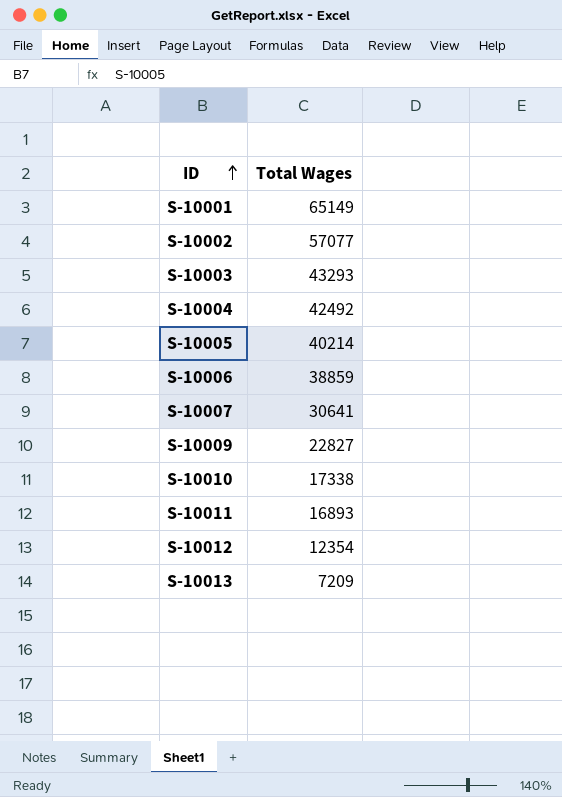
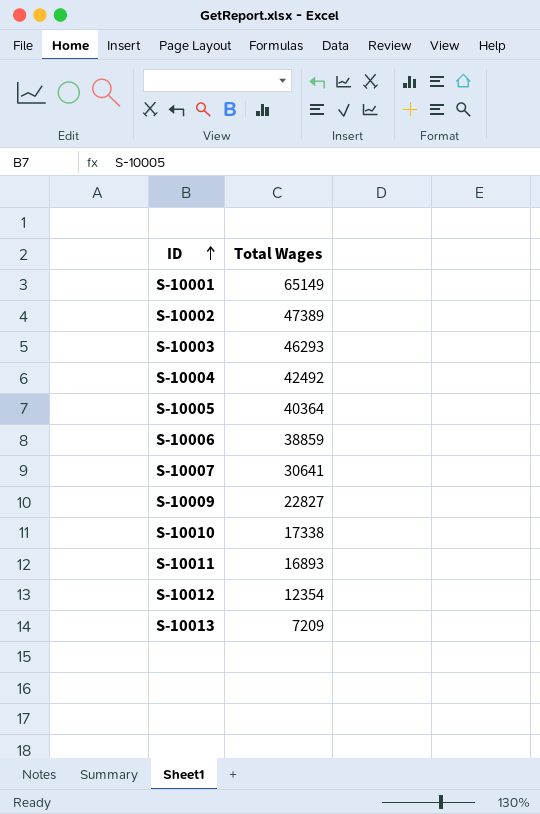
S-10002 | Total Wages: 57077 -> 47389
S-10003 | Total Wages: 43293 -> 46293
S-10005 | Total Wages: 40214 -> 40364

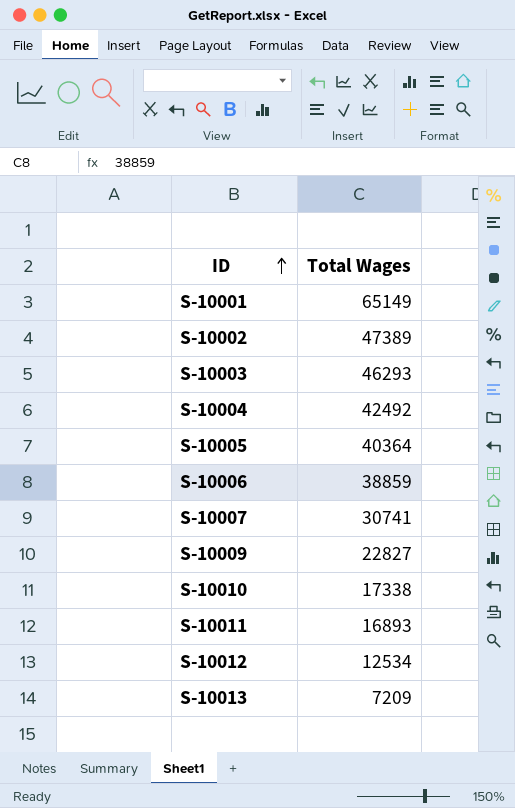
S-10007 | Total Wages: 30641 -> 30741
S-10012 | Total Wages: 12354 -> 12534

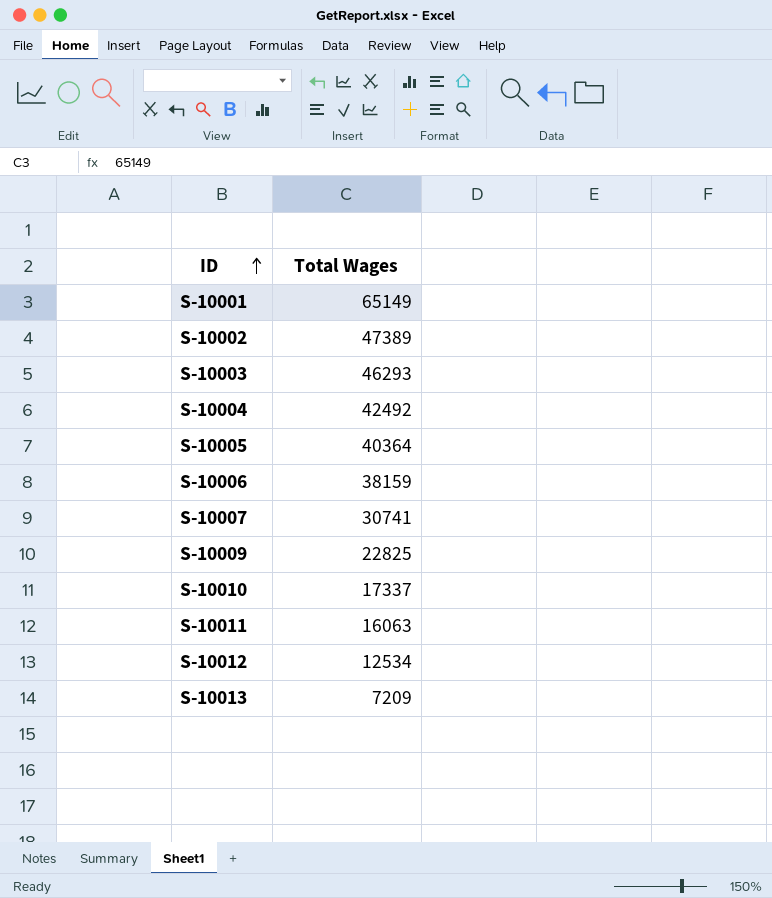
S-10006 | Total Wages: 38859 -> 38159
S-10009 | Total Wages: 22827 -> 22825
S-10010 | Total Wages: 17338 -> 17337
S-10011 | Total Wages: 16893 -> 16063

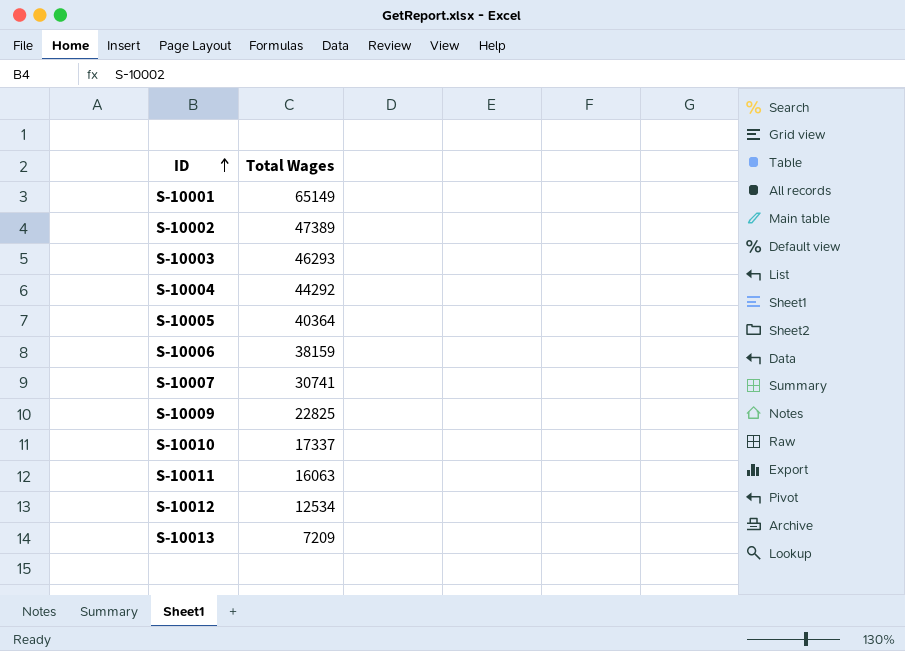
S-10004 | Total Wages: 42492 -> 44292

